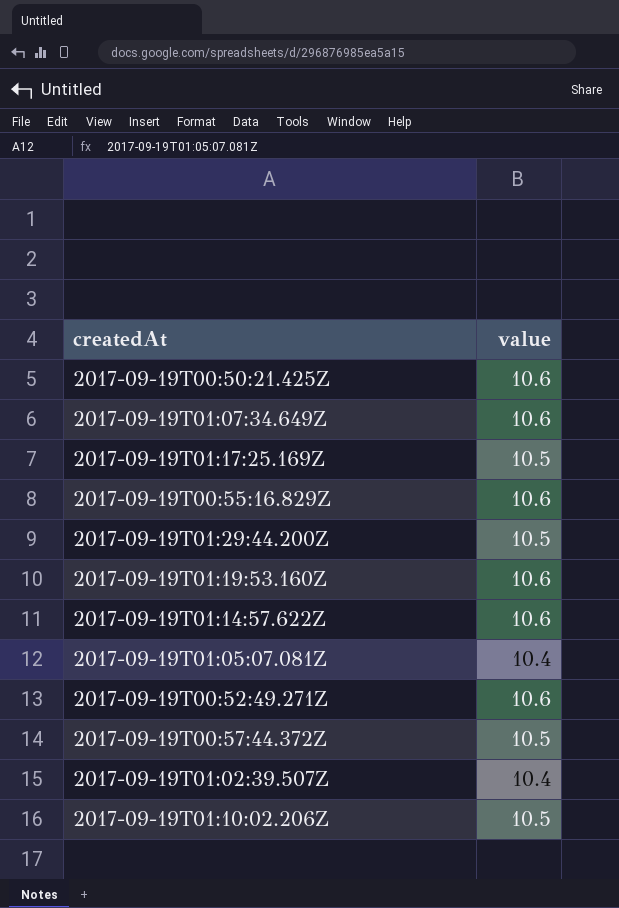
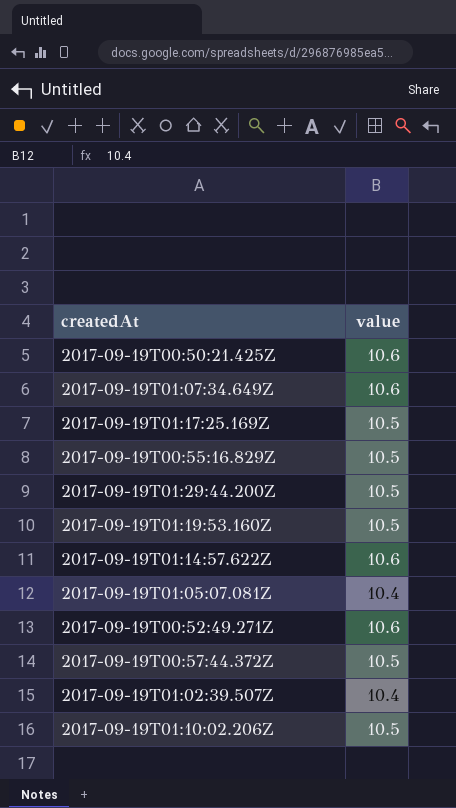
2017-09-19T00:55:16.829Z | value: 10.6 -> 10.5
2017-09-19T01:19:53.160Z | value: 10.6 -> 10.5

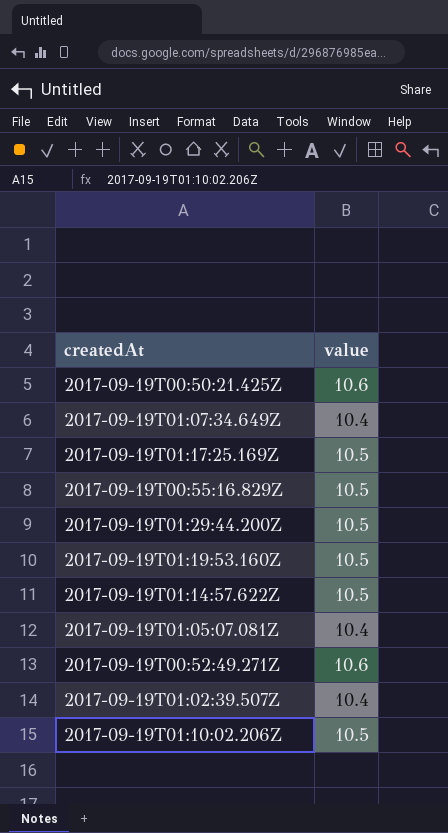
row 2017-09-19T00:57:44.372Z: 10.5 -> none
2017-09-19T01:07:34.649Z | value: 10.6 -> 10.4
2017-09-19T01:14:57.622Z | value: 10.6 -> 10.5

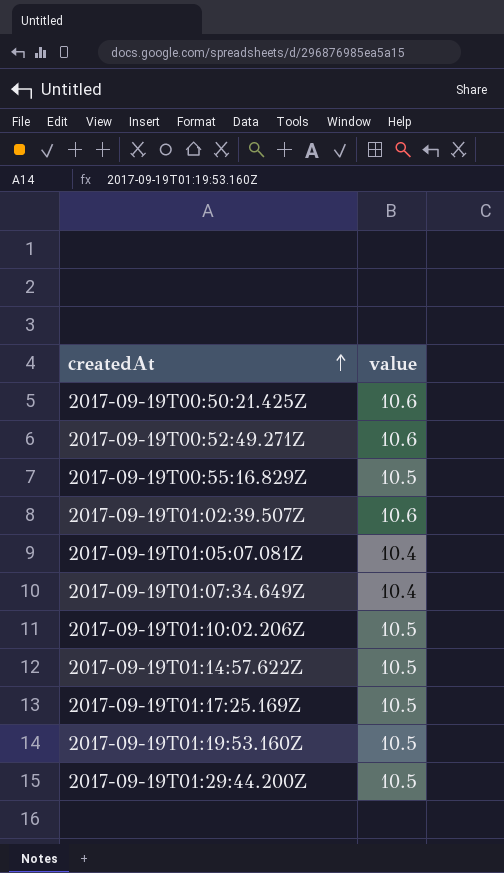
row order: none -> createdAt ascending
2017-09-19T01:02:39.507Z | value: 10.4 -> 10.6

